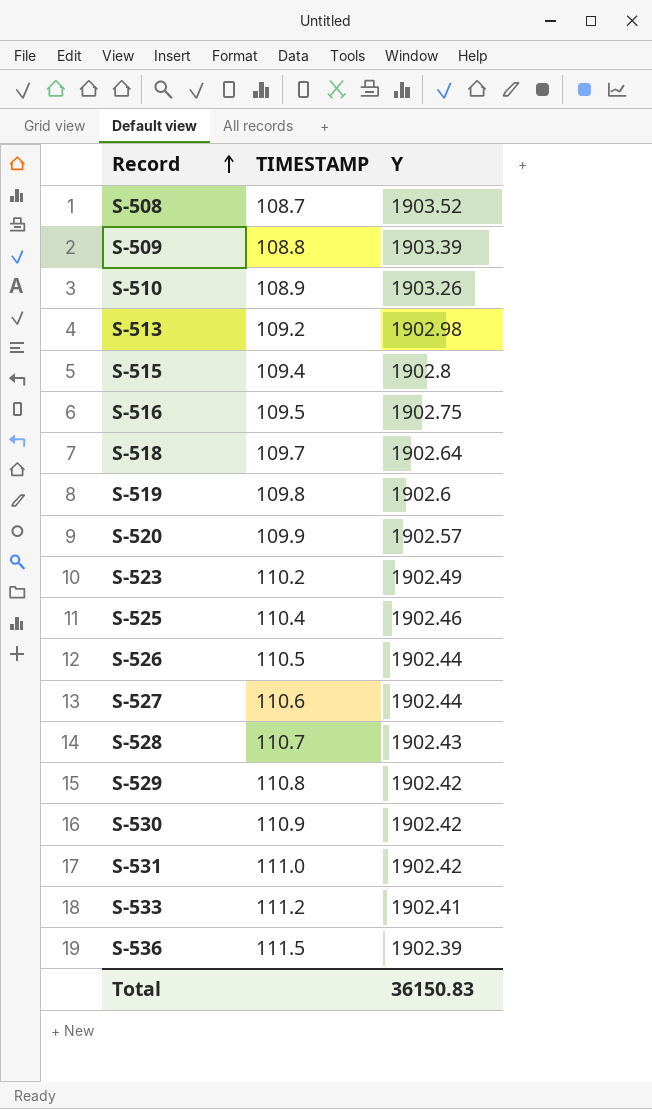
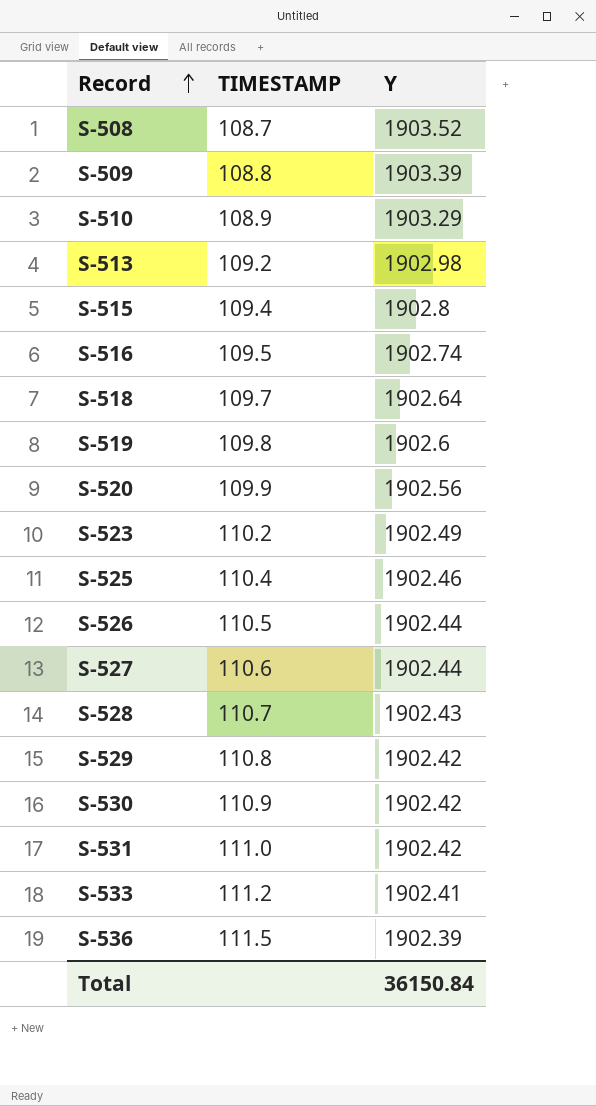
S-510 | Y: 1903.26 -> 1903.29
S-516 | Y: 1902.75 -> 1902.74
S-520 | Y: 1902.57 -> 1902.56
Total | Y: 36150.83 -> 36150.84

